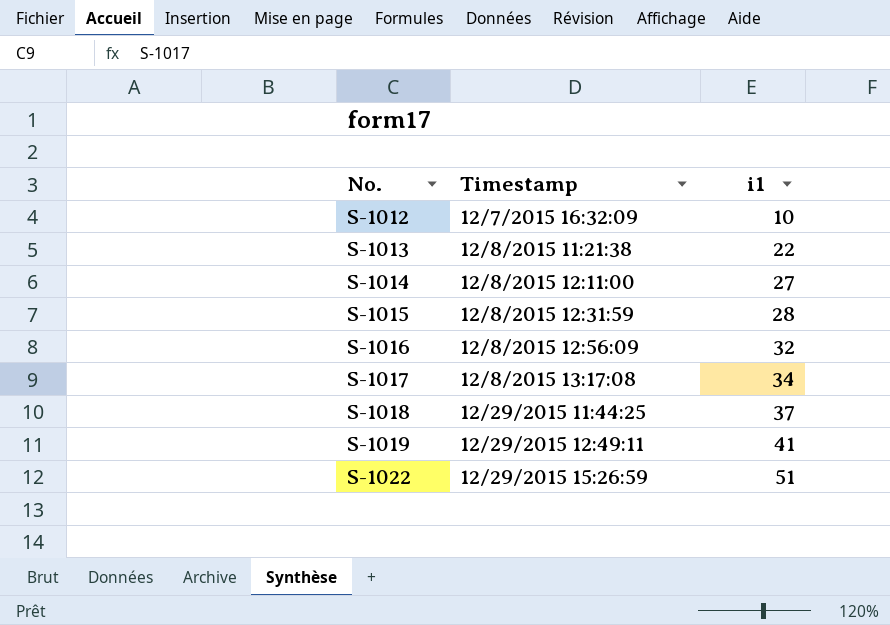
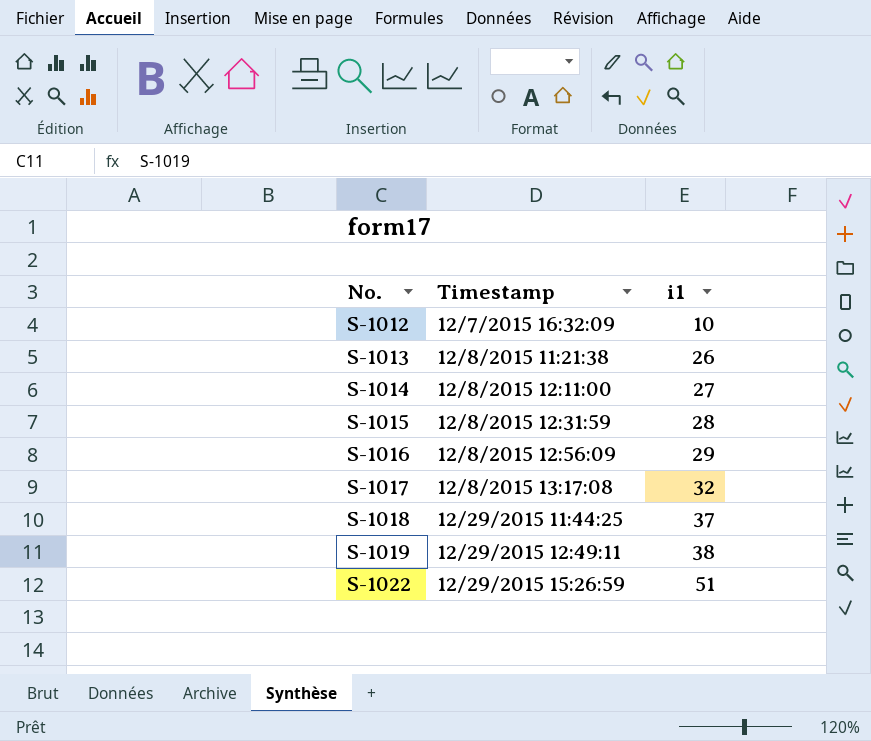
S-1013 | i1: 22 -> 26
S-1016 | i1: 32 -> 29
S-1017 | i1: 34 -> 32
S-1019 | i1: 41 -> 38

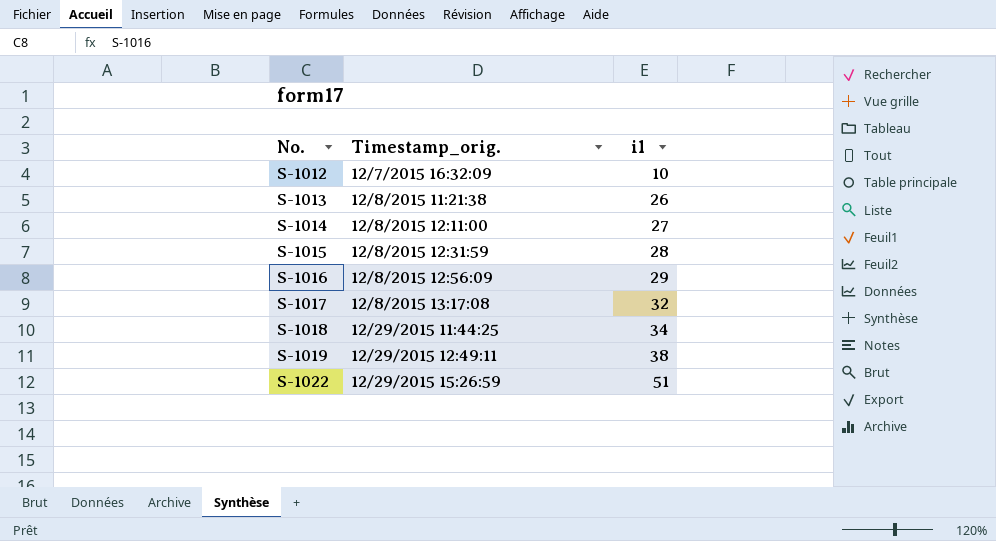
column name: Timestamp -> Timestamp_orig.
S-1018 | i1: 37 -> 34

